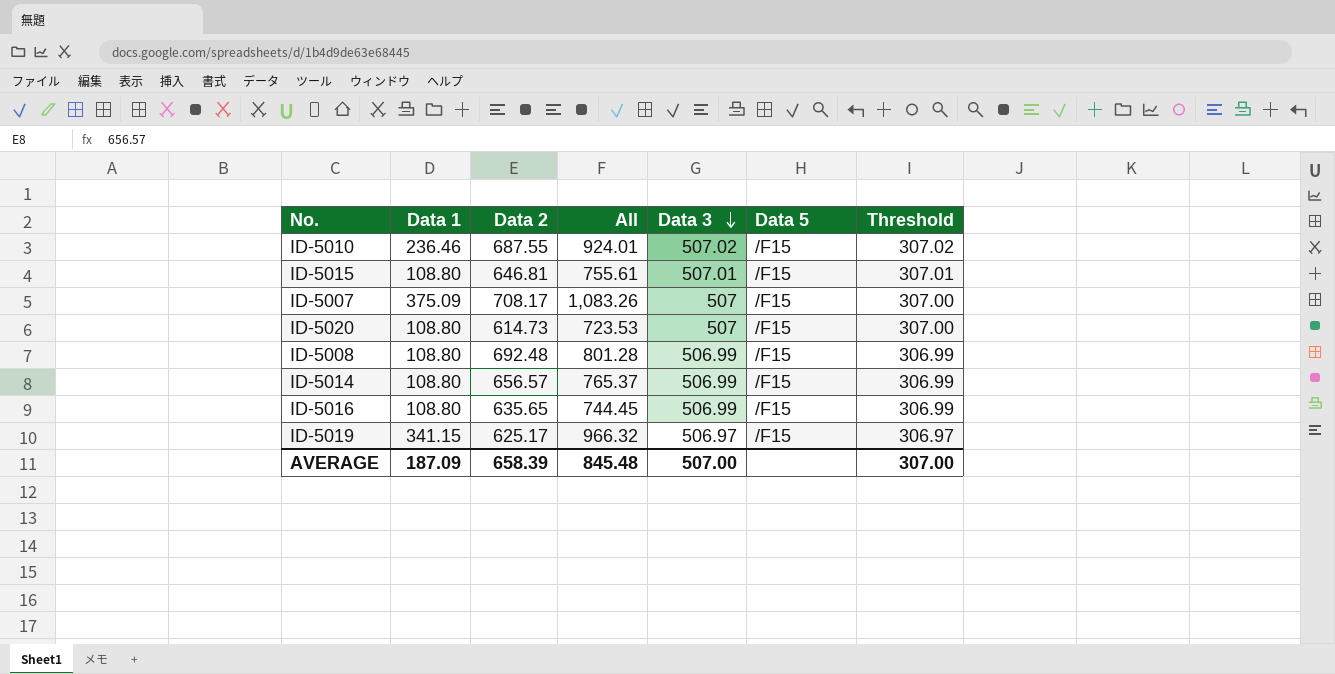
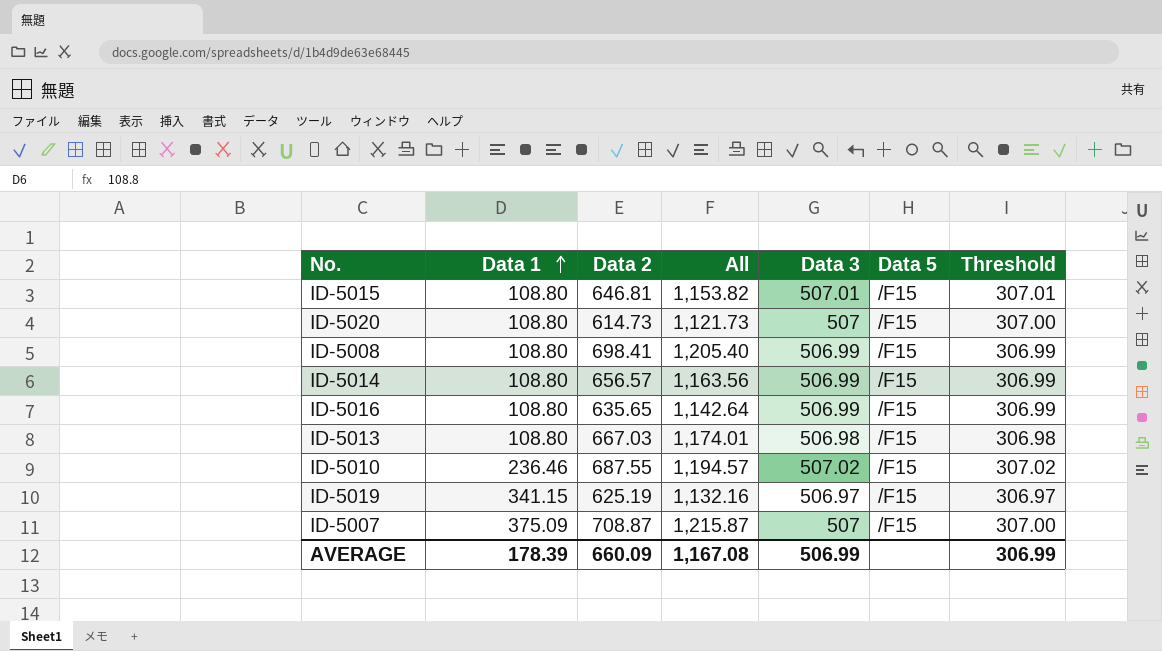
row order: Data 3 descending -> Data 1 ascending
column All | formula: [Data 1] + [Data 2] -> [Data 2] + [Data 3]
ID-5008 | Data 2: 692.48 -> 698.41
row ID-5013: none -> 108.80 | 667.03 | 1,174.01 | 506.98 | /F15 | 306.98
ID-5019 | Data 2: 625.17 -> 625.19
ID-5007 | Data 2: 708.17 -> 708.87
AVERAGE | Data 1: 187.09 -> 178.39
AVERAGE | Data 2: 658.39 -> 660.09
AVERAGE | All: 845.48 -> 1,167.08
AVERAGE | Data 3: 507.00 -> 506.99
AVERAGE | Threshold: 307.00 -> 306.99

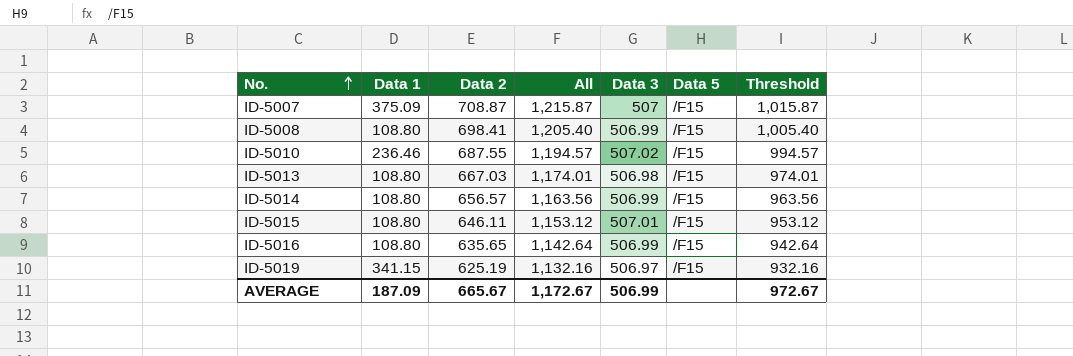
row order: Data 1 ascending -> No. ascending
column Threshold | formula: [Data 3] - 200 -> [All] - 200
row ID-5020: 108.80 | 614.73 | 1,121.73 | 507 | /F15 | 307.00 -> none
ID-5015 | Data 2: 646.81 -> 646.11
ID-5015 | All: 1,153.82 -> 1,153.12
AVERAGE | Data 1: 178.39 -> 187.09
AVERAGE | Data 2: 660.09 -> 665.67
AVERAGE | All: 1,167.08 -> 1,172.67
AVERAGE | Threshold: 306.99 -> 972.67

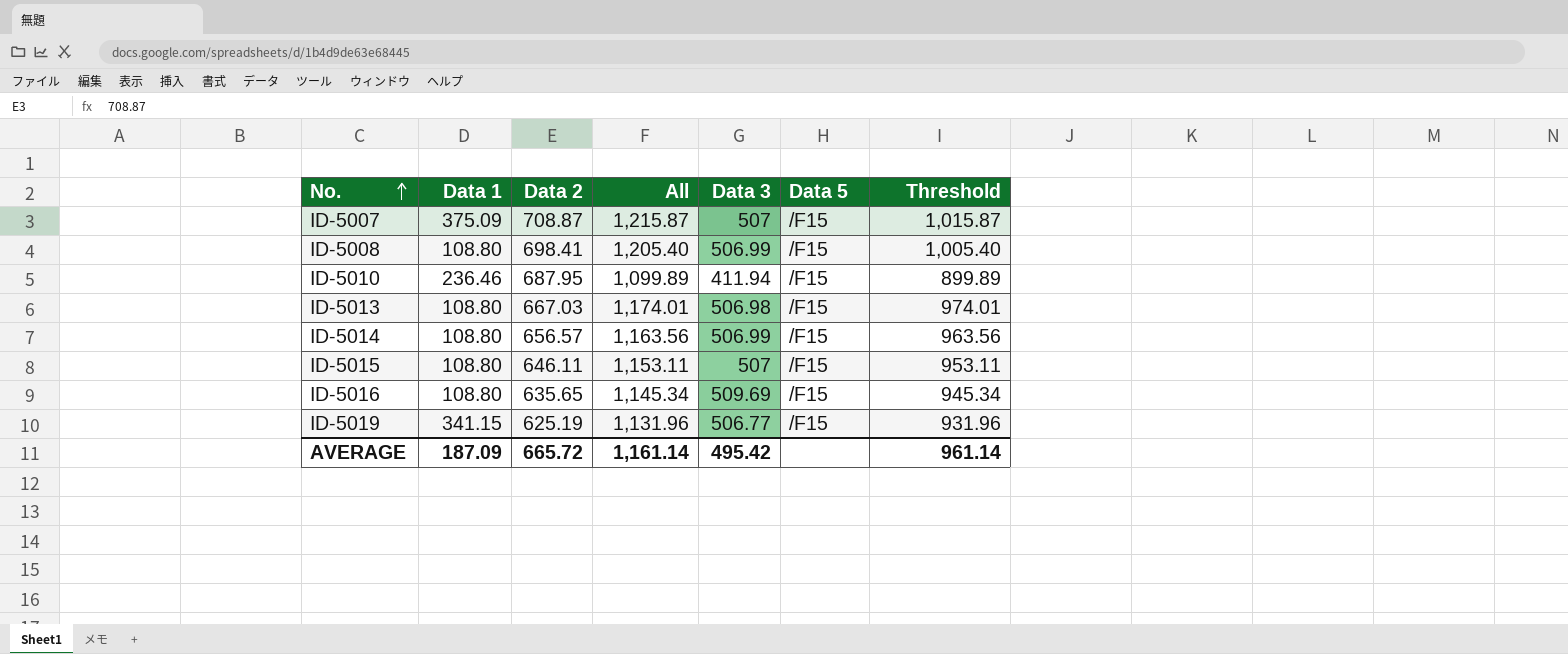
ID-5010 | Data 2: 687.55 -> 687.95
ID-5010 | All: 1,194.57 -> 1,099.89
ID-5010 | Data 3: 507.02 -> 411.94
ID-5010 | Threshold: 994.57 -> 899.89
ID-5015 | All: 1,153.12 -> 1,153.11
ID-5015 | Data 3: 507.01 -> 507
ID-5015 | Threshold: 953.12 -> 953.11
ID-5016 | All: 1,142.64 -> 1,145.34
ID-5016 | Data 3: 506.99 -> 509.69
ID-5016 | Threshold: 942.64 -> 945.34
ID-5019 | All: 1,132.16 -> 1,131.96
ID-5019 | Data 3: 506.97 -> 506.77
ID-5019 | Threshold: 932.16 -> 931.96
AVERAGE | Data 2: 665.67 -> 665.72
AVERAGE | All: 1,172.67 -> 1,161.14
AVERAGE | Data 3: 506.99 -> 495.42
AVERAGE | Threshold: 972.67 -> 961.14

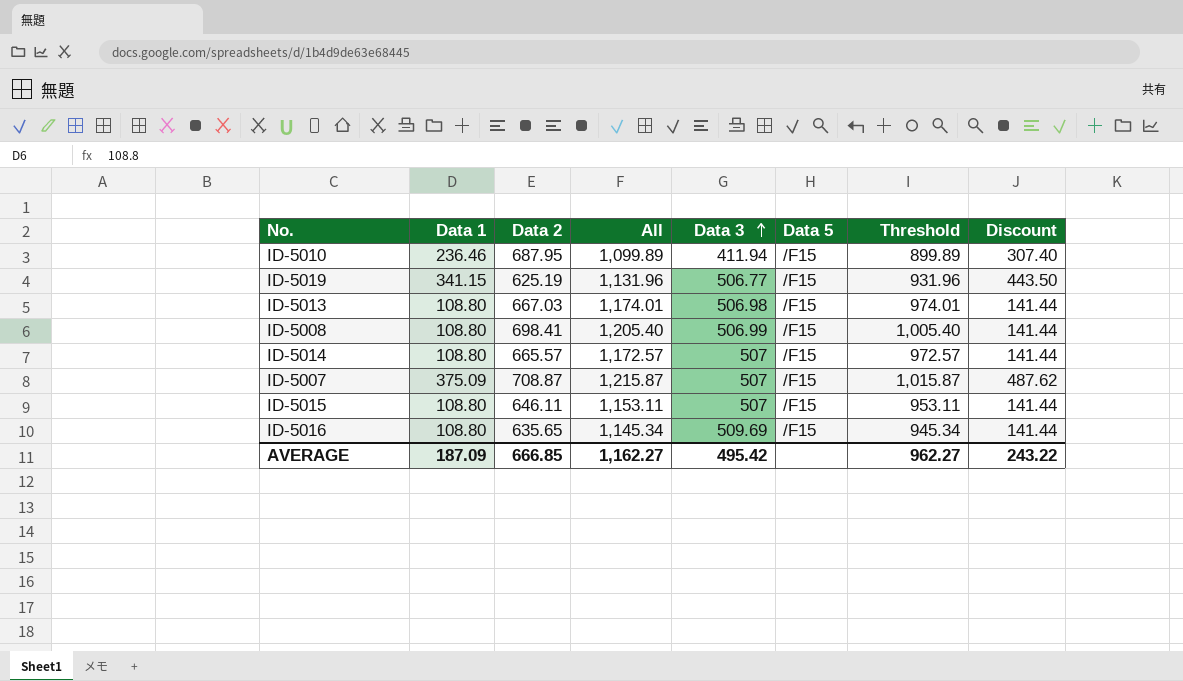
row order: No. ascending -> Data 3 ascending
column Discount | formula: none -> [Data 1] * 1.3
ID-5014 | Data 2: 656.57 -> 665.57
ID-5014 | All: 1,163.56 -> 1,172.57
ID-5014 | Data 3: 506.99 -> 507
ID-5014 | Threshold: 963.56 -> 972.57
AVERAGE | Data 2: 665.72 -> 666.85
AVERAGE | All: 1,161.14 -> 1,162.27
AVERAGE | Threshold: 961.14 -> 962.27

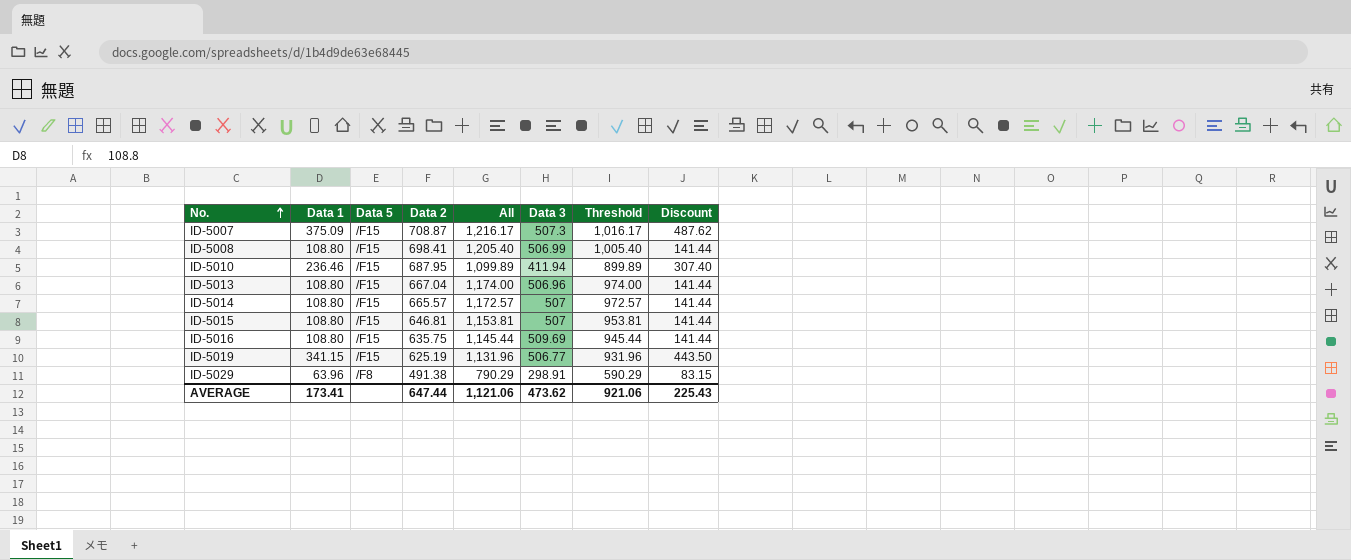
row order: Data 3 ascending -> No. ascending
column Data 5 | position: 6 -> 3
ID-5007 | All: 1,215.87 -> 1,216.17
ID-5007 | Data 3: 507 -> 507.3
ID-5007 | Threshold: 1,015.87 -> 1,016.17
ID-5013 | Data 2: 667.03 -> 667.04
ID-5013 | All: 1,174.01 -> 1,174.00
ID-5013 | Data 3: 506.98 -> 506.96
ID-5013 | Threshold: 974.01 -> 974.00
ID-5015 | Data 2: 646.11 -> 646.81
ID-5015 | All: 1,153.11 -> 1,153.81
ID-5015 | Threshold: 953.11 -> 953.81
ID-5016 | Data 2: 635.65 -> 635.75
ID-5016 | All: 1,145.34 -> 1,145.44
ID-5016 | Threshold: 945.34 -> 945.44
row ID-5029: none -> 63.96 | /F8 | 491.38 | 790.29 | 298.91 | 590.29 | 83.15
AVERAGE | Data 1: 187.09 -> 173.41
AVERAGE | Data 2: 666.85 -> 647.44
AVERAGE | All: 1,162.27 -> 1,121.06
AVERAGE | Data 3: 495.42 -> 473.62
AVERAGE | Threshold: 962.27 -> 921.06
AVERAGE | Discount: 243.22 -> 225.43

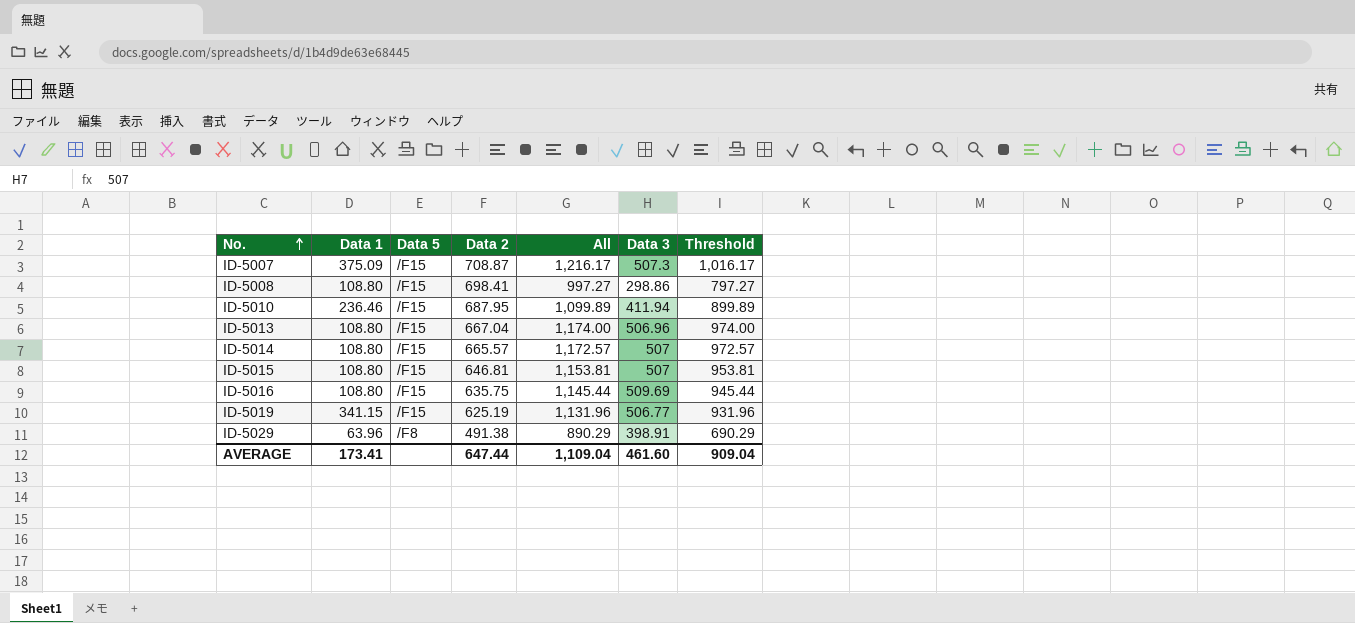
column Discount | formula: [Data 1] * 1.3 -> none
ID-5008 | All: 1,205.40 -> 997.27
ID-5008 | Data 3: 506.99 -> 298.86
ID-5008 | Threshold: 1,005.40 -> 797.27
ID-5029 | All: 790.29 -> 890.29
ID-5029 | Data 3: 298.91 -> 398.91
ID-5029 | Threshold: 590.29 -> 690.29
AVERAGE | All: 1,121.06 -> 1,109.04
AVERAGE | Data 3: 473.62 -> 461.60
AVERAGE | Threshold: 921.06 -> 909.04

